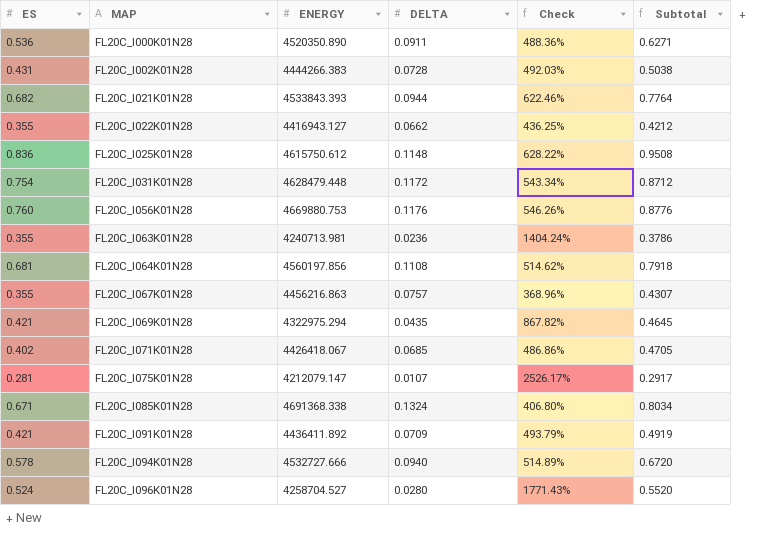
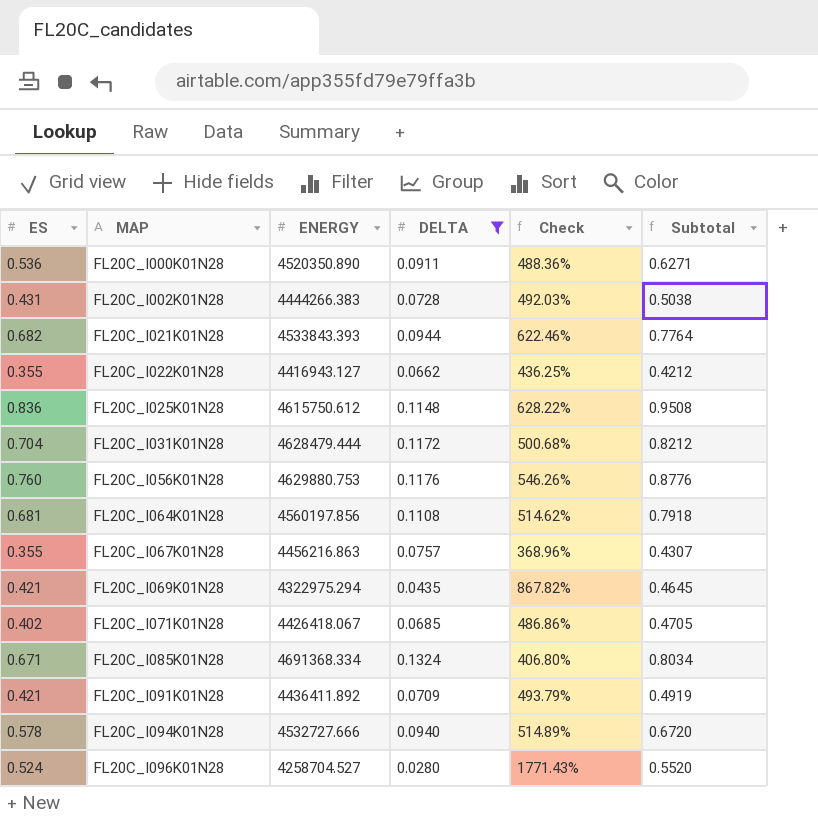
filter: none -> DELTA >= 0.0280
FL20C_I031K01N28 | ES: 0.754 -> 0.704
FL20C_I031K01N28 | ENERGY: 4628479.448 -> 4628479.444
FL20C_I031K01N28 | Check: 543.34% -> 500.68%
FL20C_I031K01N28 | Subtotal: 0.8712 -> 0.8212
FL20C_I056K01N28 | ENERGY: 4669880.753 -> 4629880.753
FL20C_I085K01N28 | ENERGY: 4691368.338 -> 4691368.334

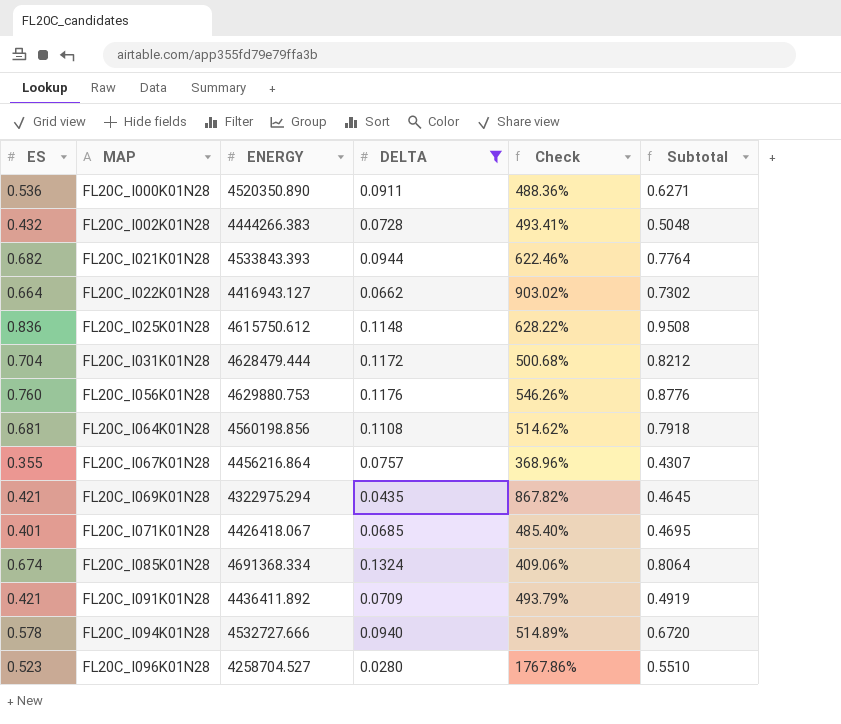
FL20C_I002K01N28 | ES: 0.431 -> 0.432
FL20C_I002K01N28 | Check: 492.03% -> 493.41%
FL20C_I002K01N28 | Subtotal: 0.5038 -> 0.5048
FL20C_I022K01N28 | ES: 0.355 -> 0.664
FL20C_I022K01N28 | Check: 436.25% -> 903.02%
FL20C_I022K01N28 | Subtotal: 0.4212 -> 0.7302
FL20C_I064K01N28 | ENERGY: 4560197.856 -> 4560198.856
FL20C_I067K01N28 | ENERGY: 4456216.863 -> 4456216.864
FL20C_I071K01N28 | ES: 0.402 -> 0.401
FL20C_I071K01N28 | Check: 486.86% -> 485.40%
FL20C_I071K01N28 | Subtotal: 0.4705 -> 0.4695
FL20C_I085K01N28 | ES: 0.671 -> 0.674
FL20C_I085K01N28 | Check: 406.80% -> 409.06%
FL20C_I085K01N28 | Subtotal: 0.8034 -> 0.8064
FL20C_I096K01N28 | ES: 0.524 -> 0.523
FL20C_I096K01N28 | Check: 1771.43% -> 1767.86%
FL20C_I096K01N28 | Subtotal: 0.5520 -> 0.5510

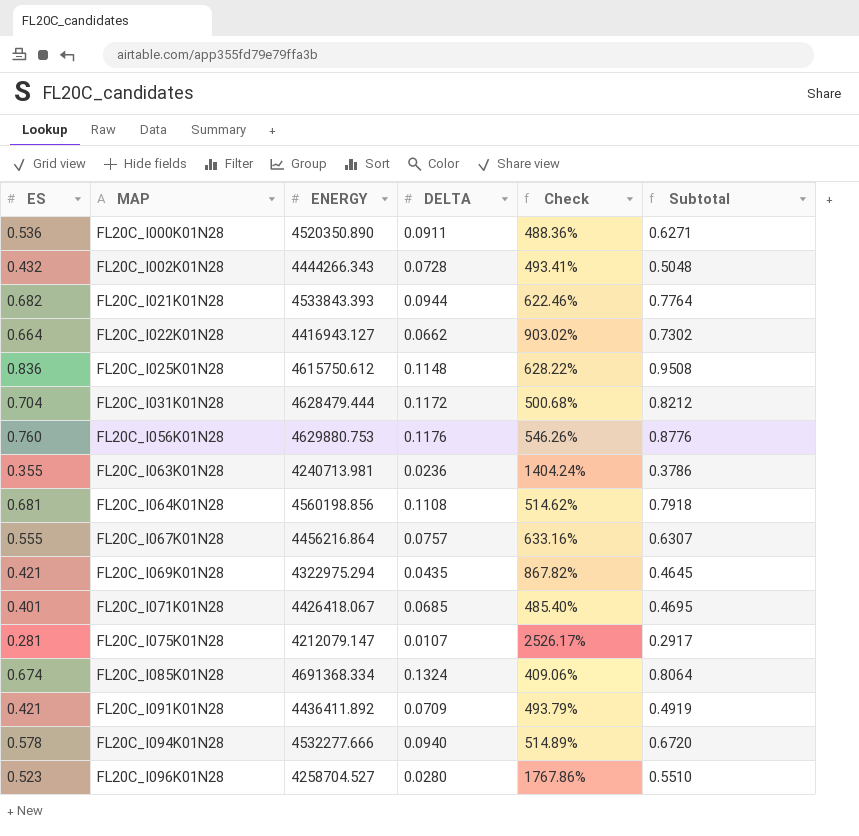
filter: DELTA >= 0.0280 -> none
FL20C_I002K01N28 | ENERGY: 4444266.383 -> 4444266.343
FL20C_I067K01N28 | ES: 0.355 -> 0.555
FL20C_I067K01N28 | Check: 368.96% -> 633.16%
FL20C_I067K01N28 | Subtotal: 0.4307 -> 0.6307
FL20C_I094K01N28 | ENERGY: 4532727.666 -> 4532277.666

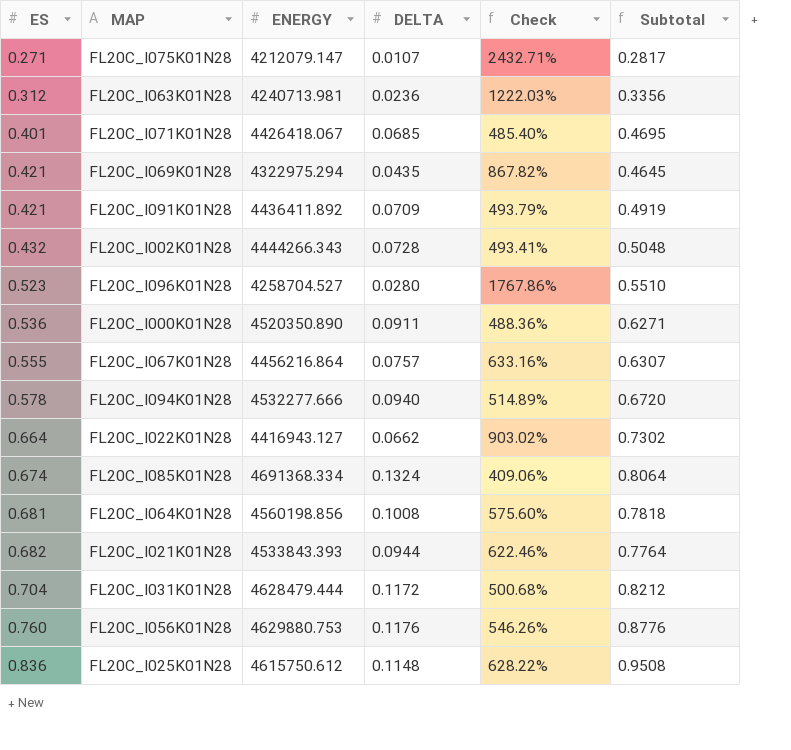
row order: MAP ascending -> ES ascending
FL20C_I075K01N28 | ES: 0.281 -> 0.271
FL20C_I075K01N28 | Check: 2526.17% -> 2432.71%
FL20C_I075K01N28 | Subtotal: 0.2917 -> 0.2817
FL20C_I063K01N28 | ES: 0.355 -> 0.312
FL20C_I063K01N28 | Check: 1404.24% -> 1222.03%
FL20C_I063K01N28 | Subtotal: 0.3786 -> 0.3356
FL20C_I064K01N28 | DELTA: 0.1108 -> 0.1008
FL20C_I064K01N28 | Check: 514.62% -> 575.60%
FL20C_I064K01N28 | Subtotal: 0.7918 -> 0.7818

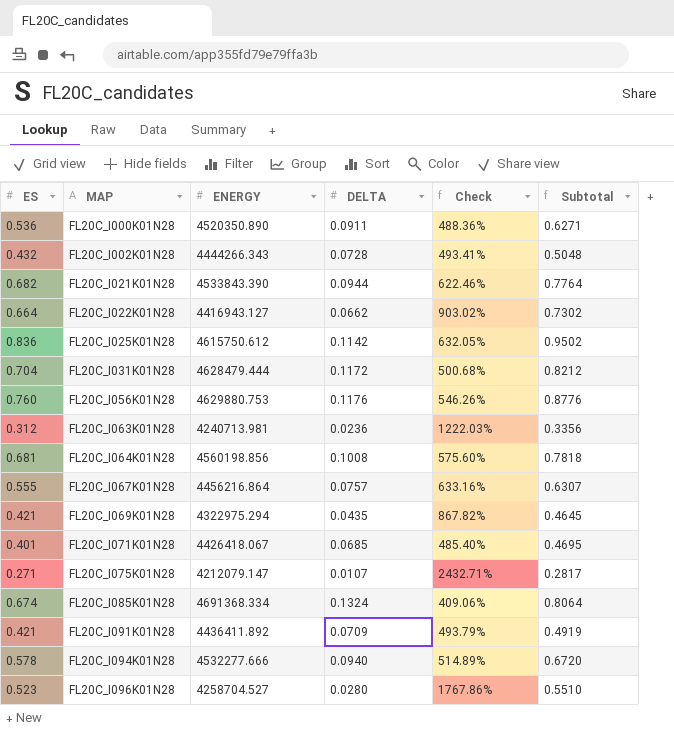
row order: ES ascending -> MAP ascending
FL20C_I021K01N28 | ENERGY: 4533843.393 -> 4533843.390
FL20C_I025K01N28 | DELTA: 0.1148 -> 0.1142
FL20C_I025K01N28 | Check: 628.22% -> 632.05%
FL20C_I025K01N28 | Subtotal: 0.9508 -> 0.9502

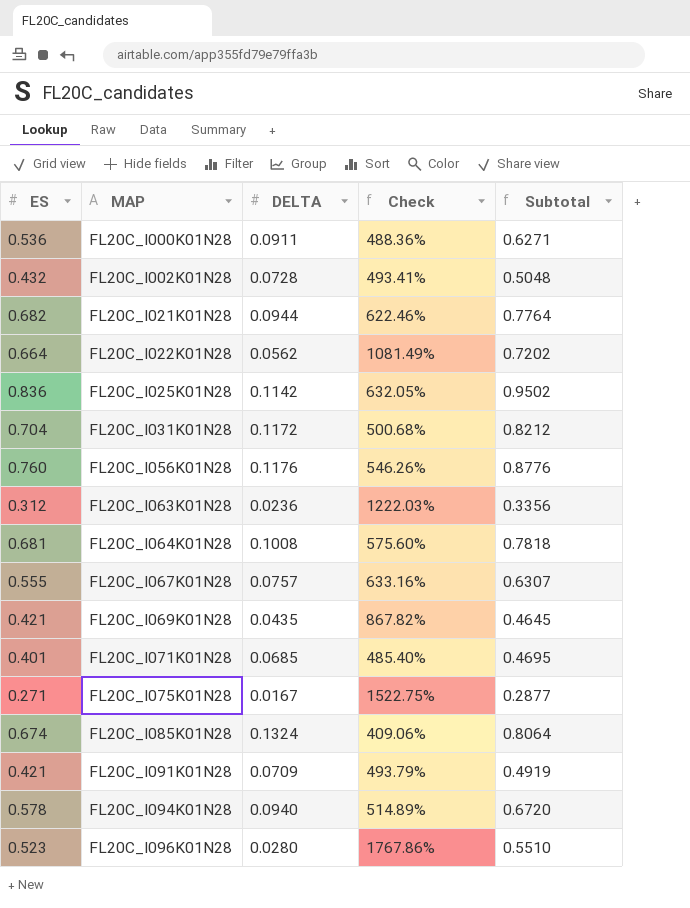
column ENERGY | position: 3 -> none
FL20C_I022K01N28 | DELTA: 0.0662 -> 0.0562
FL20C_I022K01N28 | Check: 903.02% -> 1081.49%
FL20C_I022K01N28 | Subtotal: 0.7302 -> 0.7202
FL20C_I075K01N28 | DELTA: 0.0107 -> 0.0167
FL20C_I075K01N28 | Check: 2432.71% -> 1522.75%
FL20C_I075K01N28 | Subtotal: 0.2817 -> 0.2877

